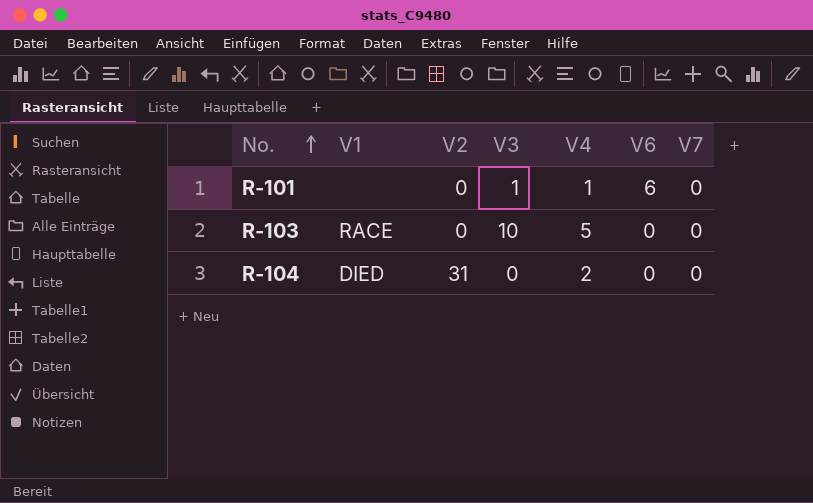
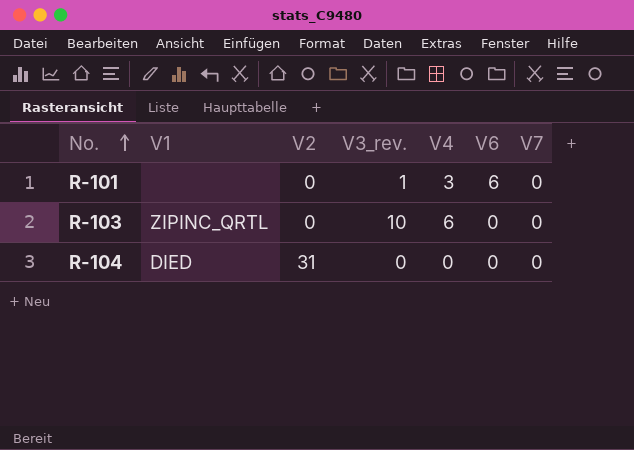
column name: V3 -> V3_rev.
R-101 | V4: 1 -> 3
R-103 | V1: RACE -> ZIPINC_QRTL
R-103 | V4: 5 -> 6
R-104 | V4: 2 -> 0

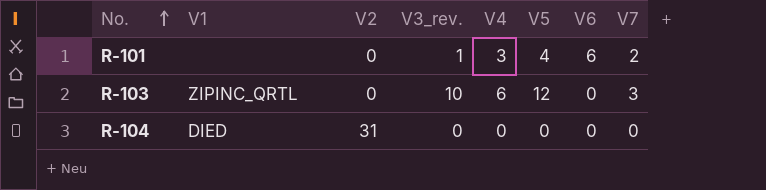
column V5 | position: none -> 6
R-101 | V7: 0 -> 2
R-103 | V7: 0 -> 3

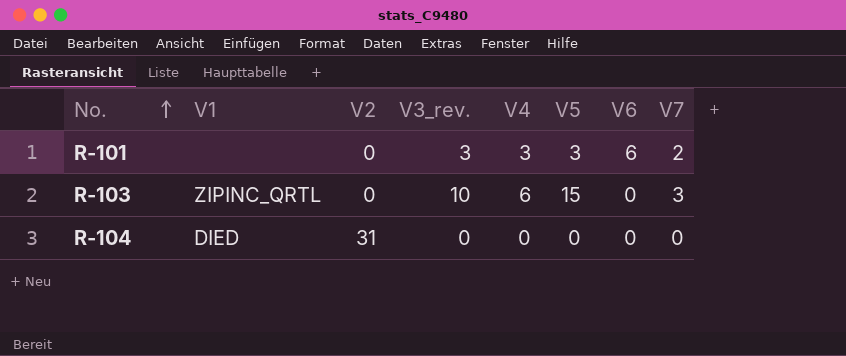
R-101 | V3_rev.: 1 -> 3
R-101 | V5: 4 -> 3
R-103 | V5: 12 -> 15

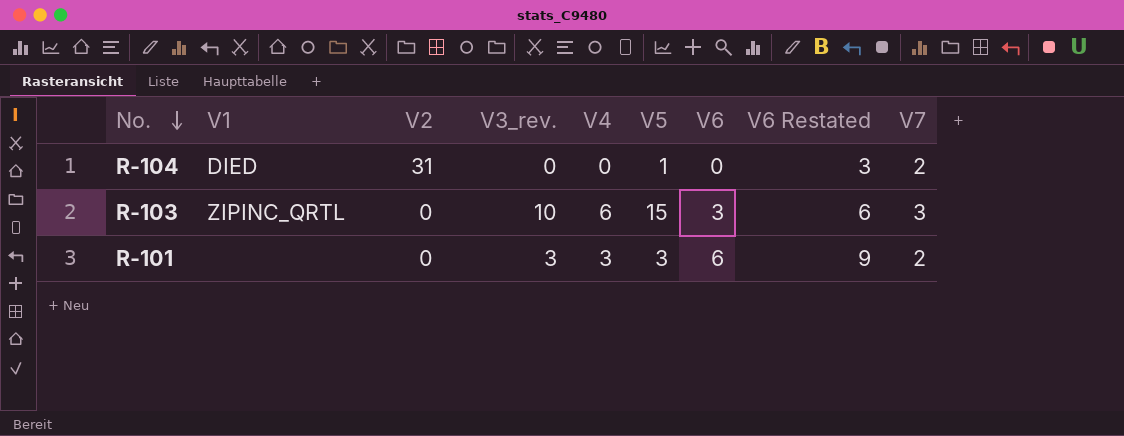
row order: No. ascending -> No. descending
column V6 Restated | formula: none -> [V6] + 3
R-104 | V5: 0 -> 1
R-104 | V7: 0 -> 2
R-103 | V6: 0 -> 3

